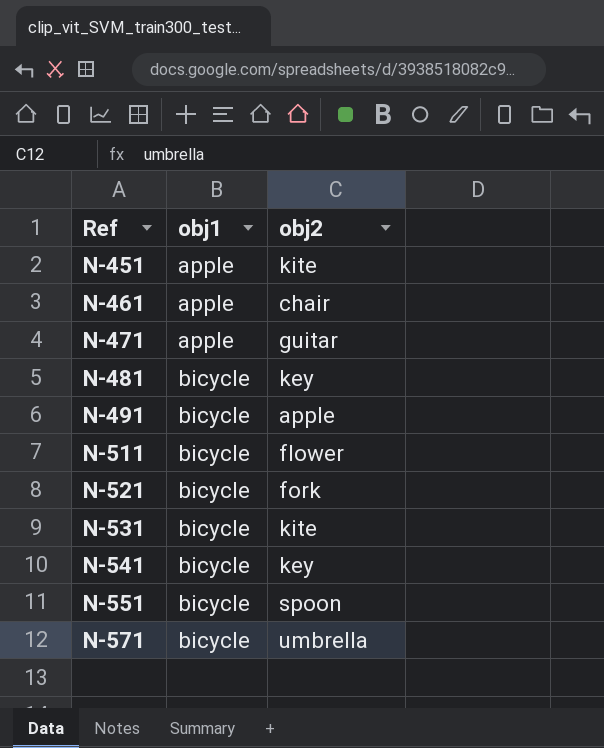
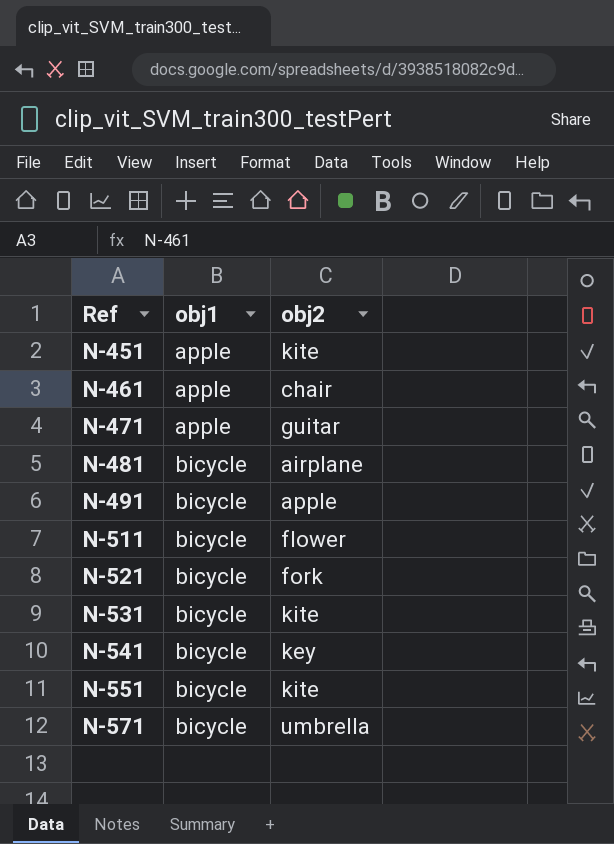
N-481 | obj2: key -> airplane
N-551 | obj2: spoon -> kite

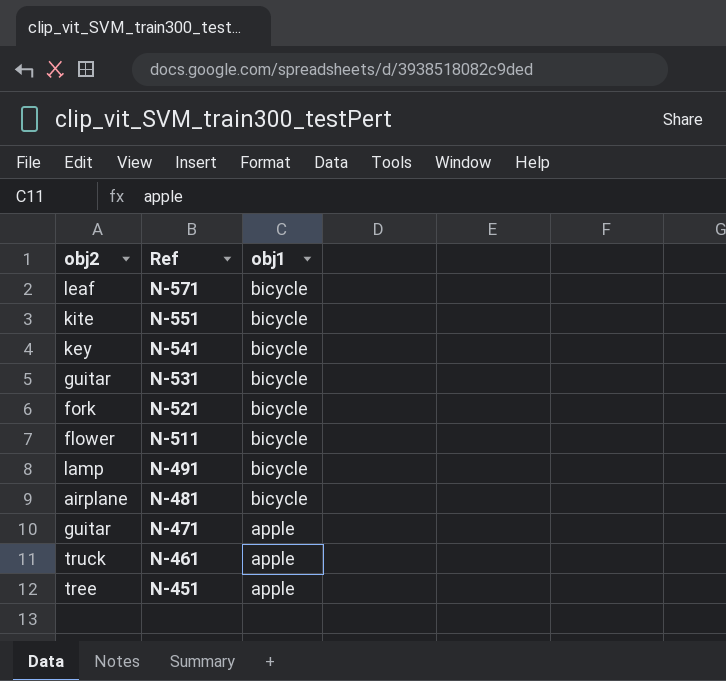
row order: Ref ascending -> Ref descending
column obj2 | position: 3 -> 1
N-571 | obj2: umbrella -> leaf
N-531 | obj2: kite -> guitar
N-491 | obj2: apple -> lamp
N-461 | obj2: chair -> truck
N-451 | obj2: kite -> tree

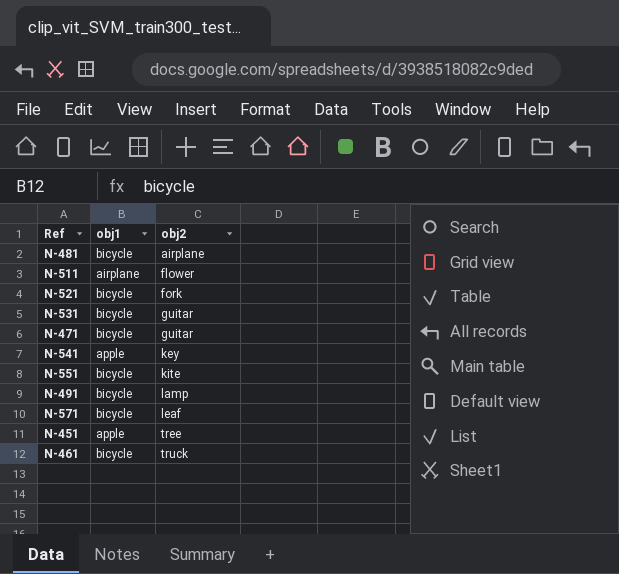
row order: Ref descending -> obj2 ascending
column obj2 | position: 1 -> 3
N-511 | obj1: bicycle -> airplane
N-471 | obj1: apple -> bicycle
N-541 | obj1: bicycle -> apple
N-461 | obj1: apple -> bicycle

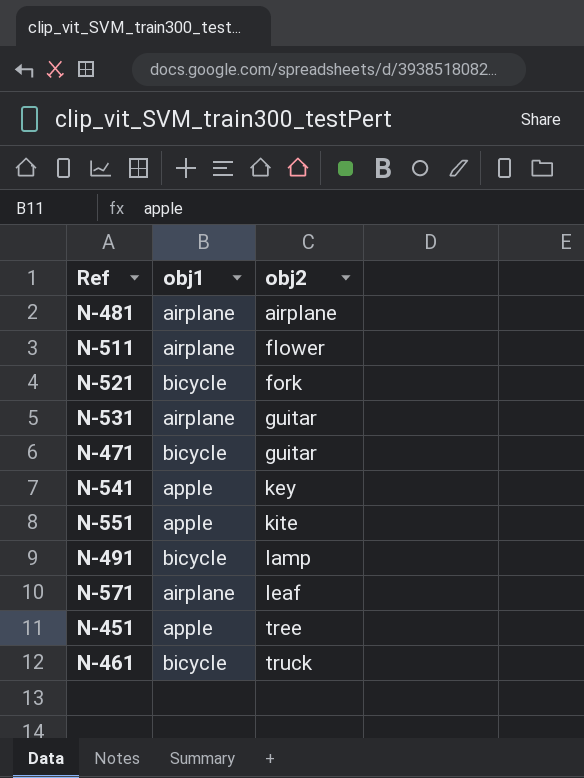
N-481 | obj1: bicycle -> airplane
N-531 | obj1: bicycle -> airplane
N-551 | obj1: bicycle -> apple
N-571 | obj1: bicycle -> airplane

